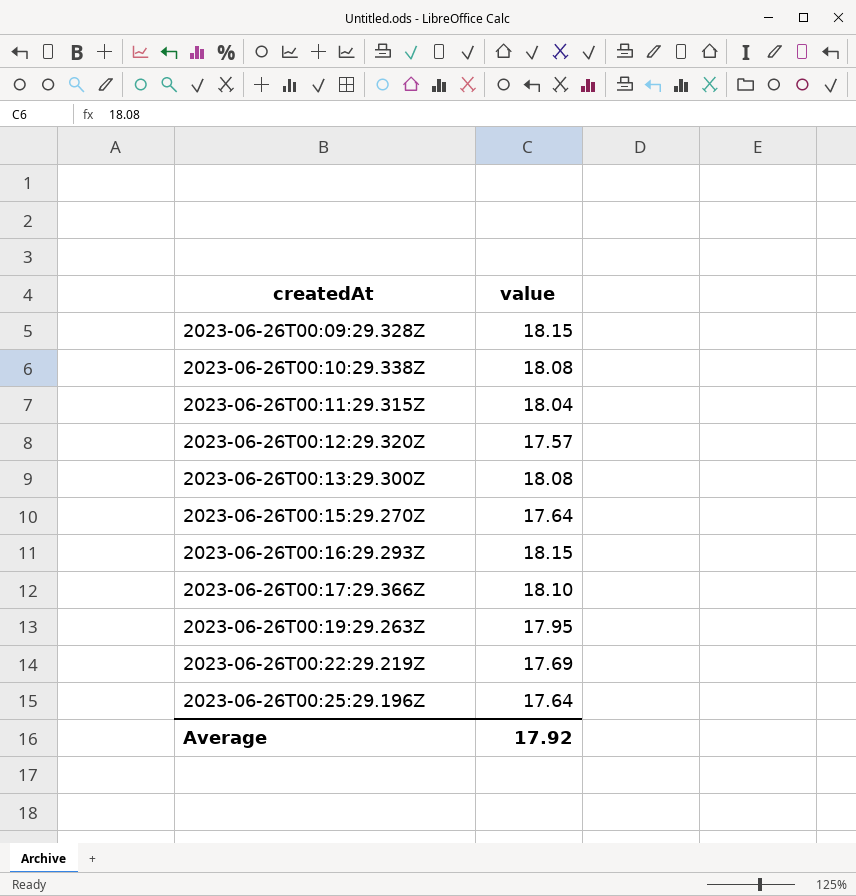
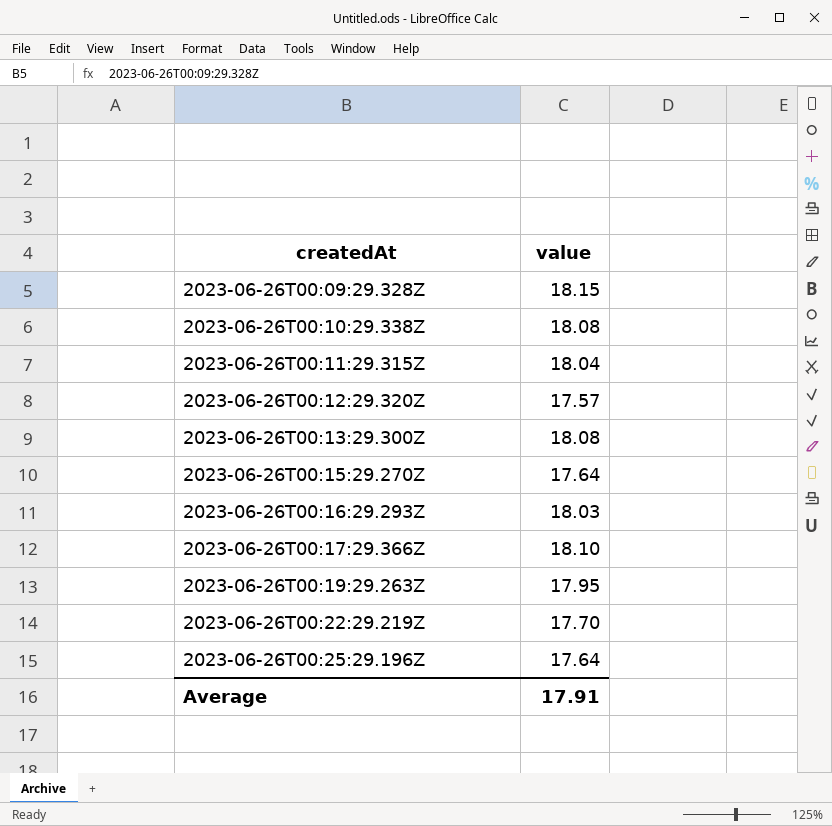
2023-06-26T00:16:29.293Z | value: 18.15 -> 18.03
2023-06-26T00:22:29.219Z | value: 17.69 -> 17.70
Average | value: 17.92 -> 17.91

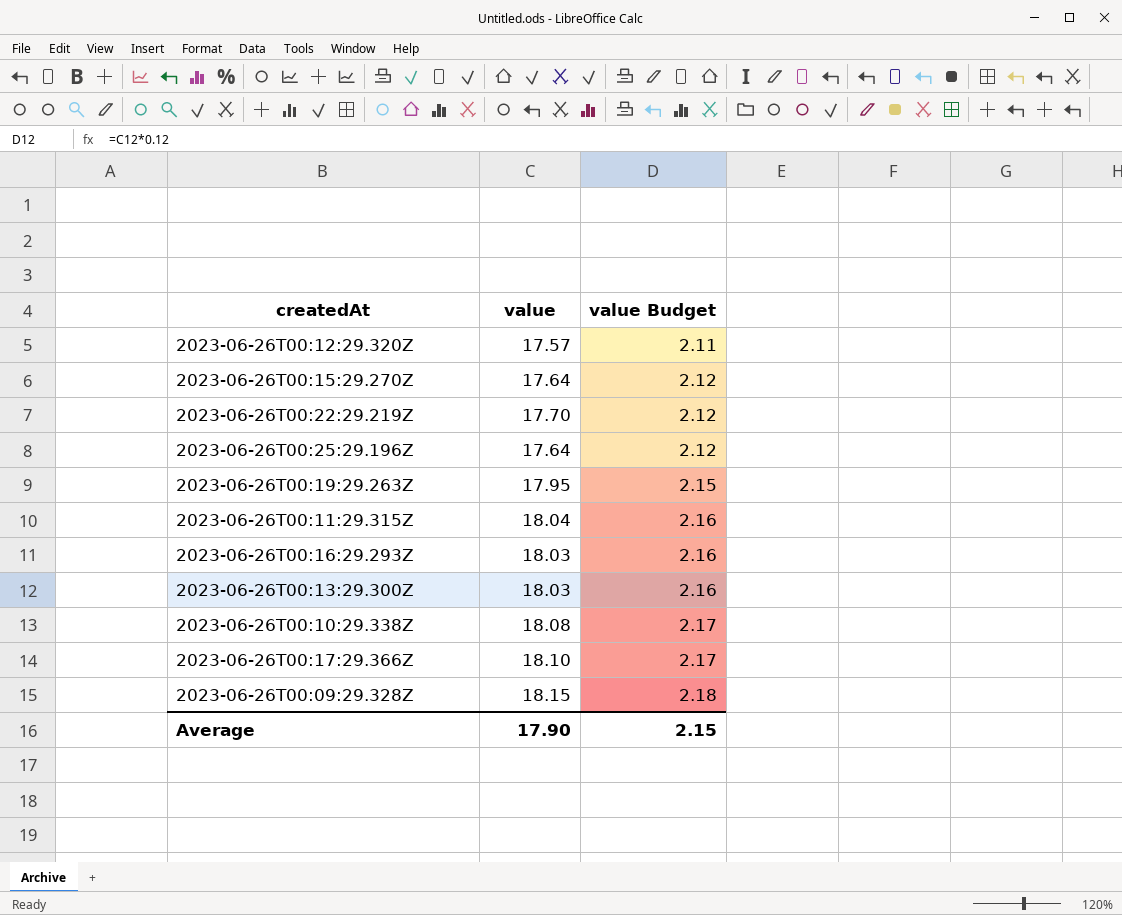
row order: createdAt ascending -> value Budget ascending
column value Budget | formula: none -> [value] * 0.12
2023-06-26T00:13:29.300Z | value: 18.08 -> 18.03
Average | value: 17.91 -> 17.90

